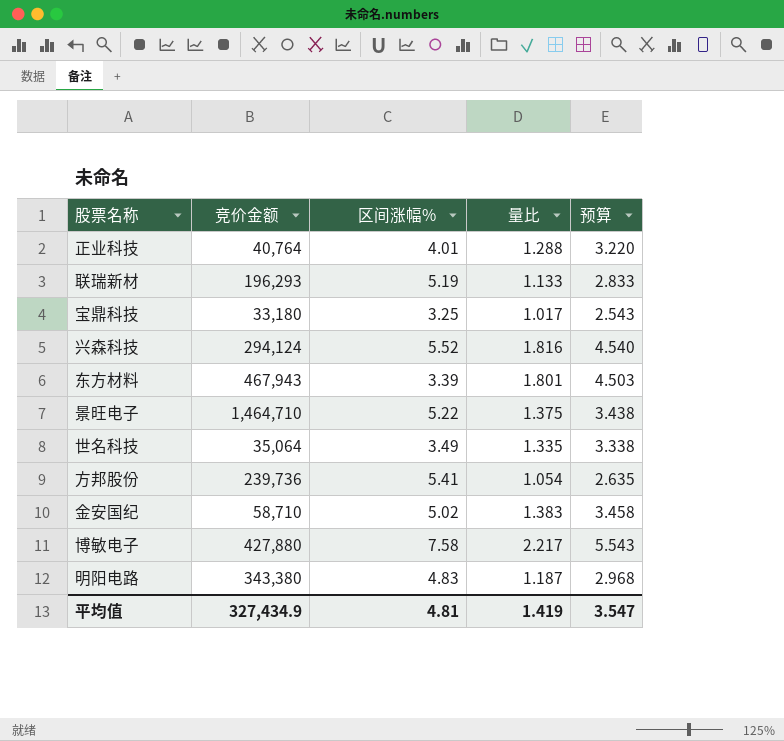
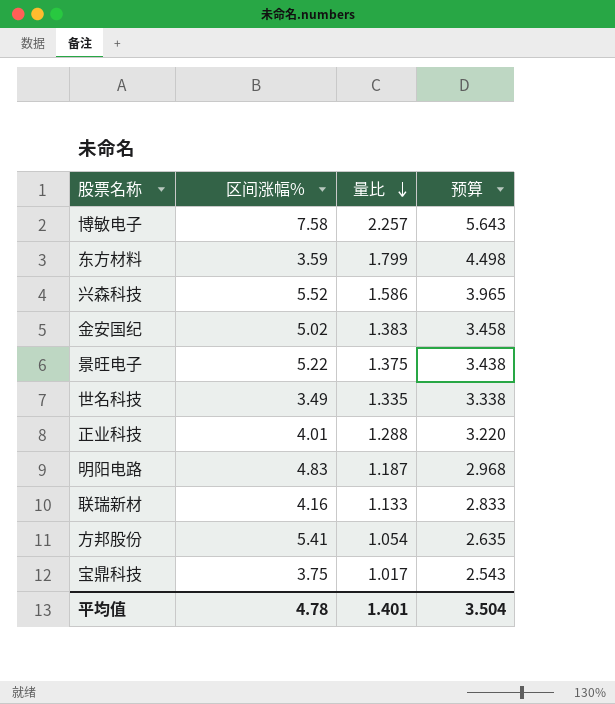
row order: none -> 量比 descending
column 竞价金额 | position: 2 -> none
博敏电子 | 量比: 2.217 -> 2.257
博敏电子 | 预算: 5.543 -> 5.643
东方材料 | 区间涨幅%: 3.39 -> 3.59
东方材料 | 量比: 1.801 -> 1.799
东方材料 | 预算: 4.503 -> 4.498
兴森科技 | 量比: 1.816 -> 1.586
兴森科技 | 预算: 4.540 -> 3.965
联瑞新材 | 区间涨幅%: 5.19 -> 4.16
宝鼎科技 | 区间涨幅%: 3.25 -> 3.75
平均值 | 区间涨幅%: 4.81 -> 4.78
平均值 | 量比: 1.419 -> 1.401
平均值 | 预算: 3.547 -> 3.504

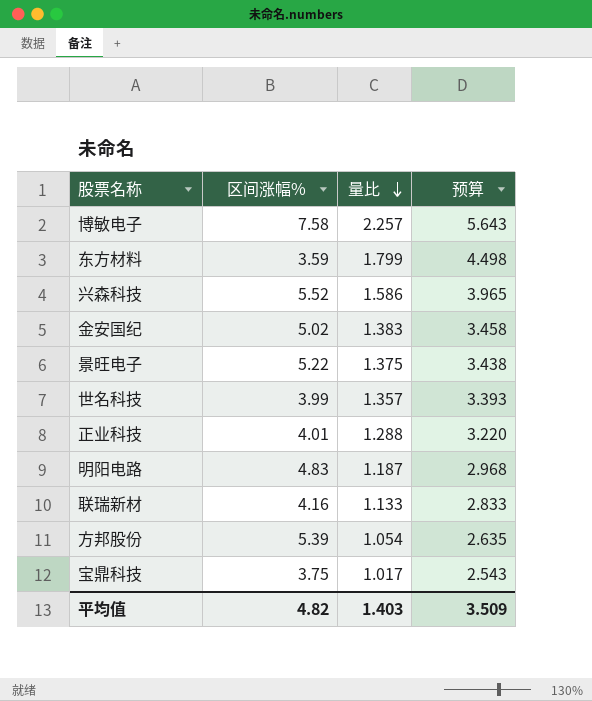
世名科技 | 区间涨幅%: 3.49 -> 3.99
世名科技 | 量比: 1.335 -> 1.357
世名科技 | 预算: 3.338 -> 3.393
方邦股份 | 区间涨幅%: 5.41 -> 5.39
平均值 | 区间涨幅%: 4.78 -> 4.82
平均值 | 量比: 1.401 -> 1.403
平均值 | 预算: 3.504 -> 3.509

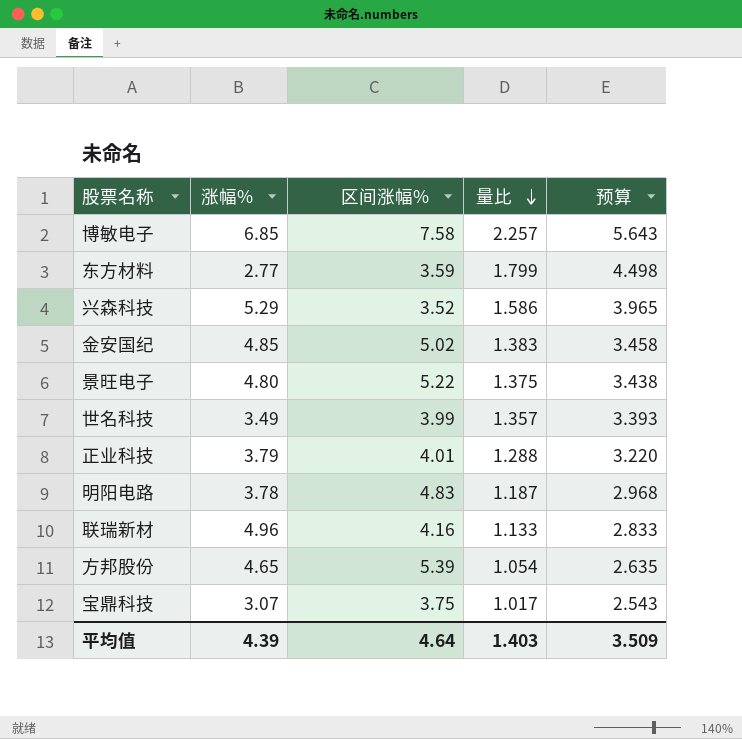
column 涨幅% | position: none -> 2
兴森科技 | 区间涨幅%: 5.52 -> 3.52
平均值 | 区间涨幅%: 4.82 -> 4.64

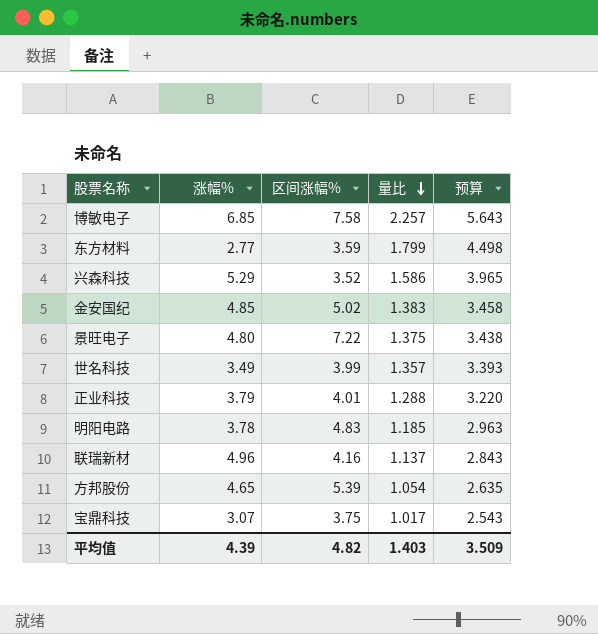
景旺电子 | 区间涨幅%: 5.22 -> 7.22
明阳电路 | 量比: 1.187 -> 1.185
明阳电路 | 预算: 2.968 -> 2.963
联瑞新材 | 量比: 1.133 -> 1.137
联瑞新材 | 预算: 2.833 -> 2.843
平均值 | 区间涨幅%: 4.64 -> 4.82

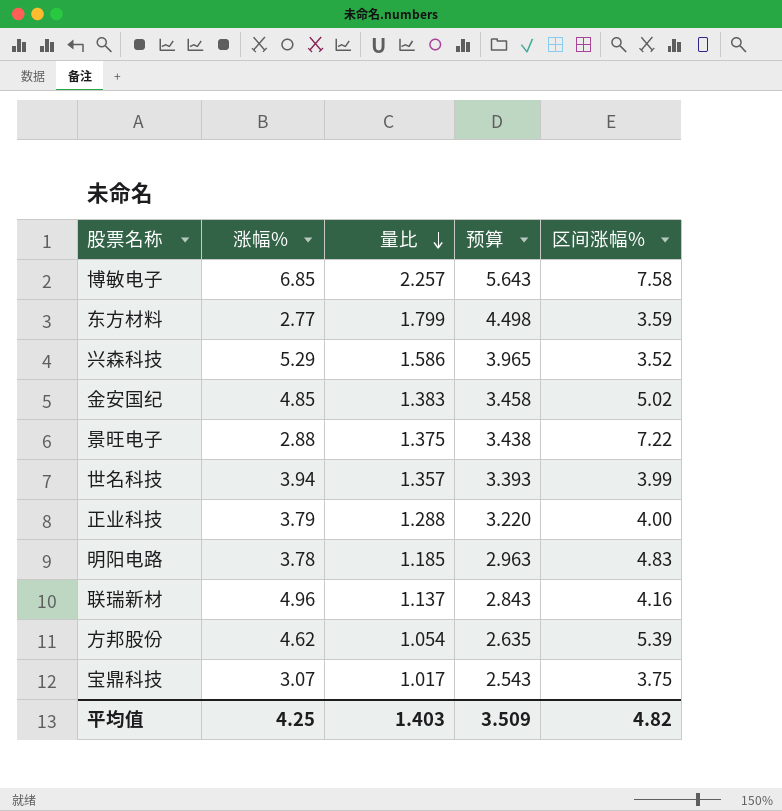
column 区间涨幅% | position: 3 -> 5
景旺电子 | 涨幅%: 4.80 -> 2.88
世名科技 | 涨幅%: 3.49 -> 3.94
正业科技 | 区间涨幅%: 4.01 -> 4.00
方邦股份 | 涨幅%: 4.65 -> 4.62
平均值 | 涨幅%: 4.39 -> 4.25

